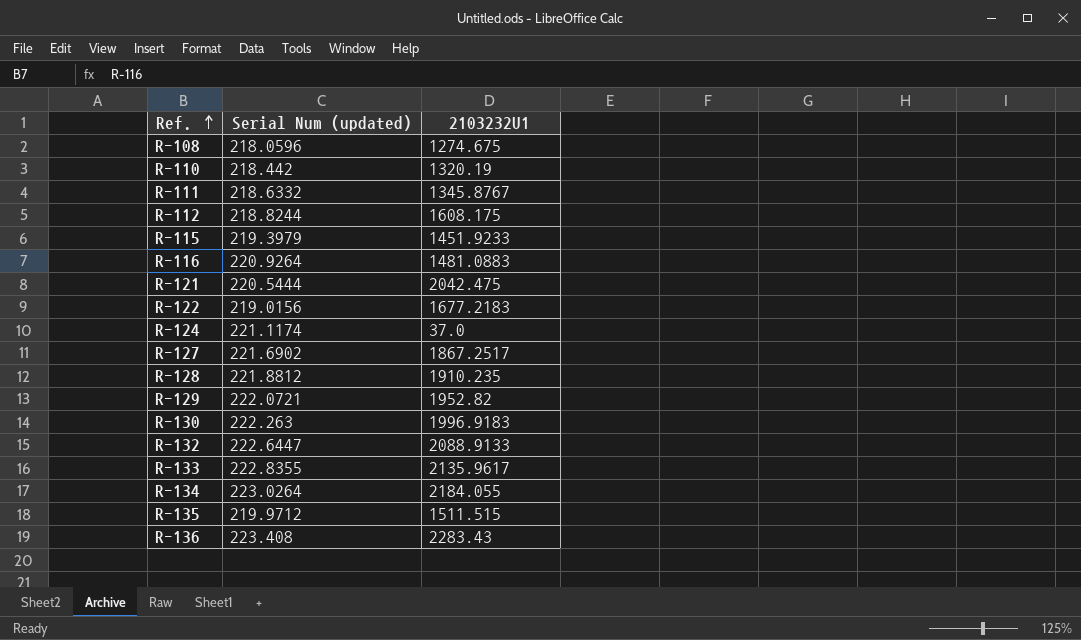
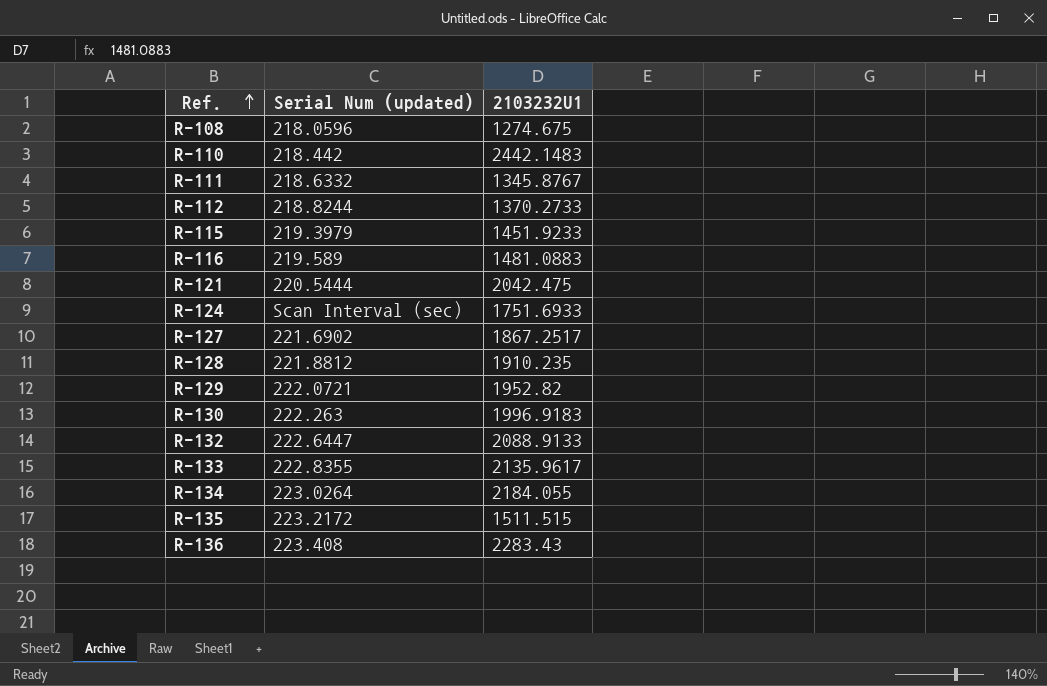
row R-122: 219.0156 | 1677.2183 -> none
R-110 | 2103232U1: 1320.19 -> 2442.1483
R-112 | 2103232U1: 1608.175 -> 1370.2733
R-116 | Serial Num (updated): 220.9264 -> 219.589
R-124 | Serial Num (updated): 221.1174 -> Scan Interval (sec)
R-124 | 2103232U1: 37.0 -> 1751.6933
R-135 | Serial Num (updated): 219.9712 -> 223.2172

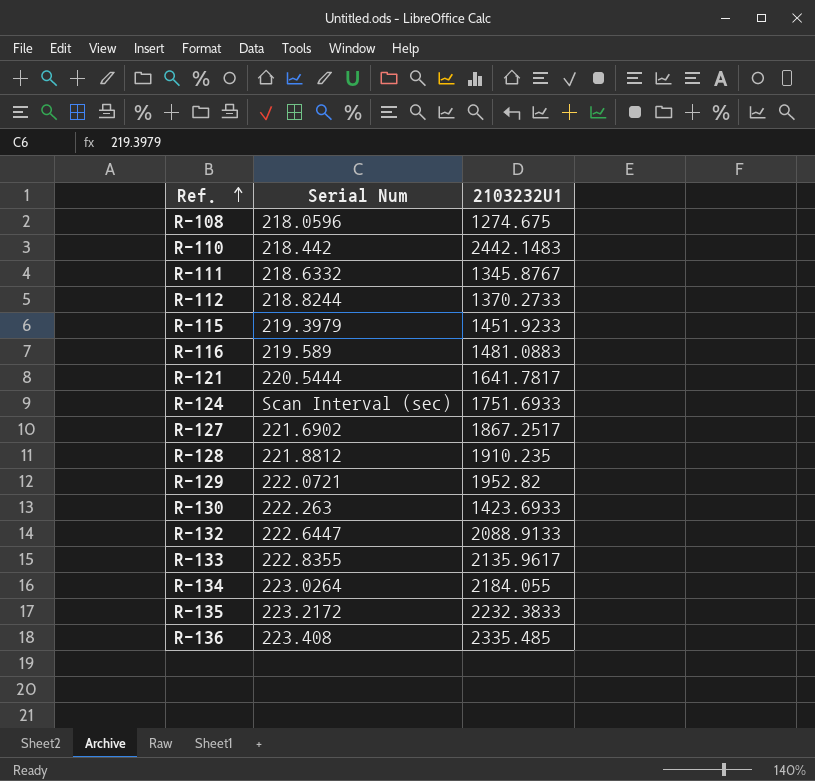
column name: Serial Num (updated) -> Serial Num
R-121 | 2103232U1: 2042.475 -> 1641.7817
R-130 | 2103232U1: 1996.9183 -> 1423.6933
R-135 | 2103232U1: 1511.515 -> 2232.3833
R-136 | 2103232U1: 2283.43 -> 2335.485

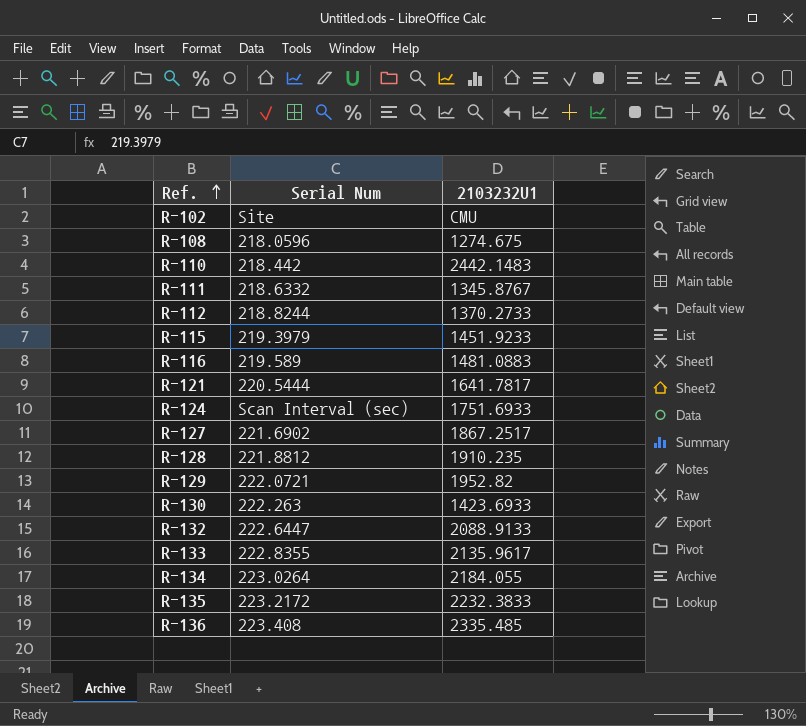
row R-102: none -> Site | CMU

